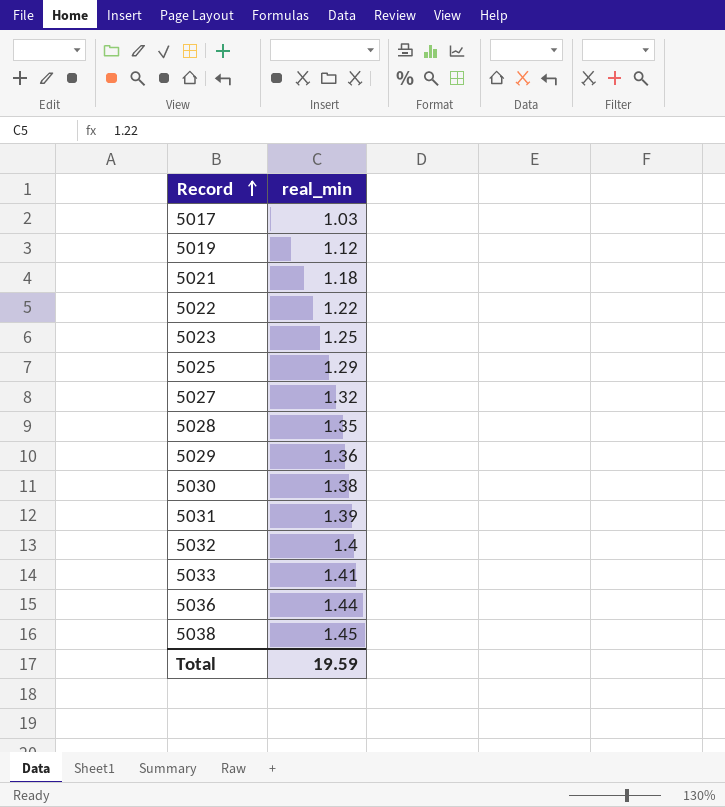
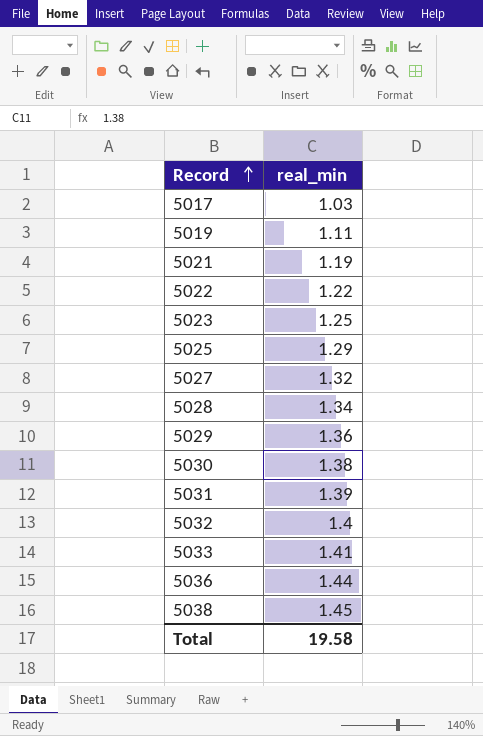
5019 | real_min: 1.12 -> 1.11
5021 | real_min: 1.18 -> 1.19
5028 | real_min: 1.35 -> 1.34
Total | real_min: 19.59 -> 19.58

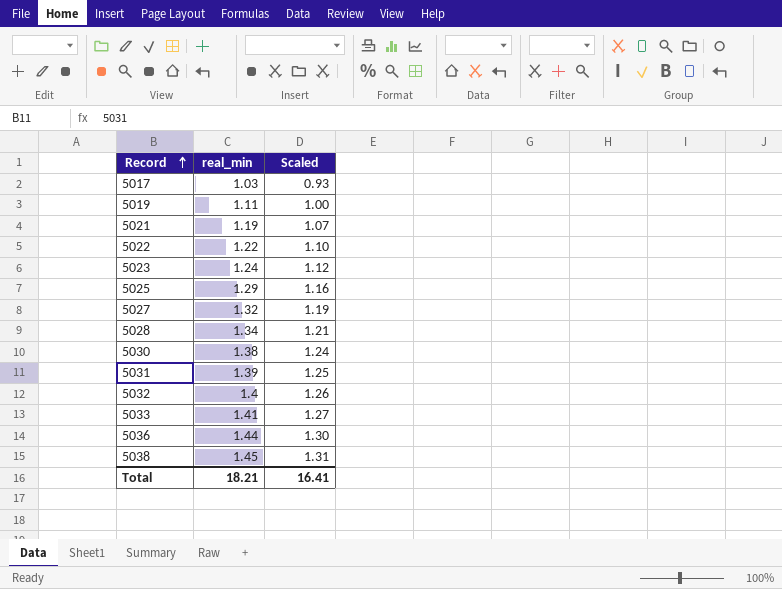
column Scaled | formula: none -> [real_min] * 0.9
row 5029: 1.36 -> none
5023 | real_min: 1.25 -> 1.24
Total | real_min: 19.58 -> 18.21

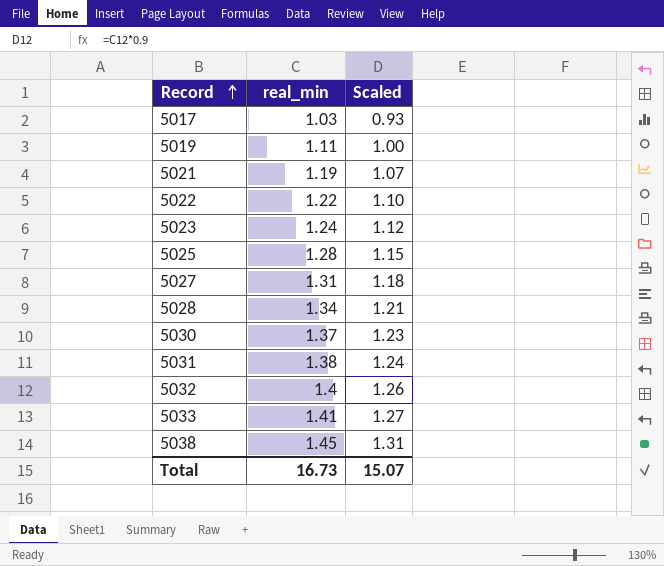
row 5036: 1.44 | 1.30 -> none
5025 | real_min: 1.29 -> 1.28
5025 | Scaled: 1.16 -> 1.15
5027 | real_min: 1.32 -> 1.31
5027 | Scaled: 1.19 -> 1.18
5030 | real_min: 1.38 -> 1.37
5030 | Scaled: 1.24 -> 1.23
5031 | real_min: 1.39 -> 1.38
5031 | Scaled: 1.25 -> 1.24
Total | real_min: 18.21 -> 16.73
Total | Scaled: 16.41 -> 15.07

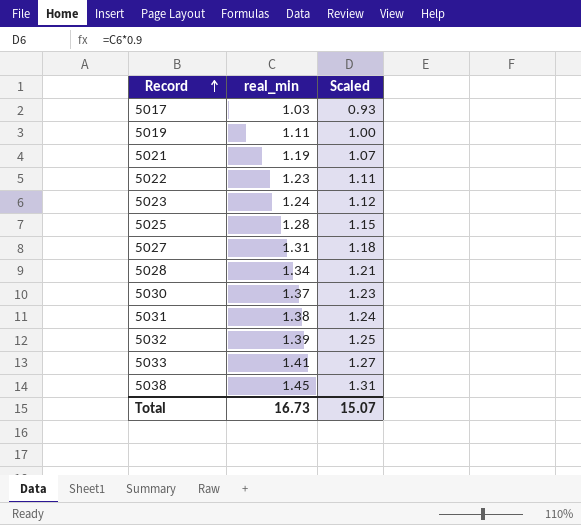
5022 | real_min: 1.22 -> 1.23
5022 | Scaled: 1.10 -> 1.11
5032 | real_min: 1.4 -> 1.39
5032 | Scaled: 1.26 -> 1.25

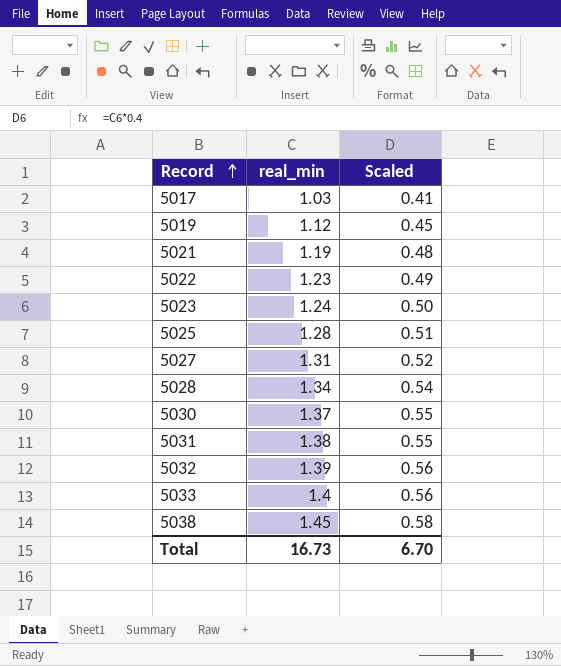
column Scaled | formula: [real_min] * 0.9 -> [real_min] * 0.4
5019 | real_min: 1.11 -> 1.12
5033 | real_min: 1.41 -> 1.4
Total | Scaled: 15.07 -> 6.70

